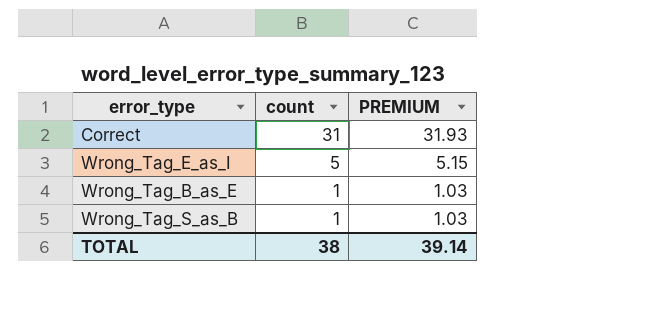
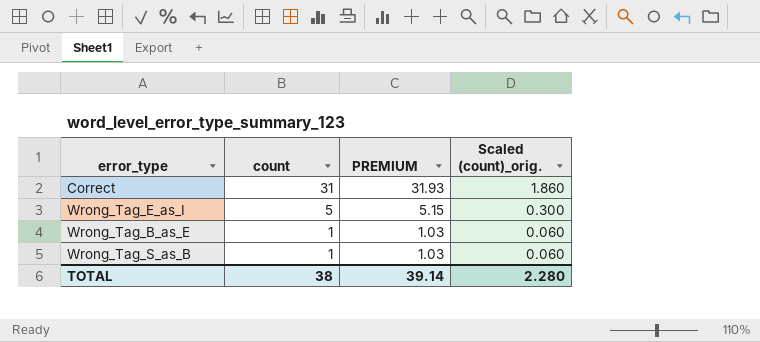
column Scaled (count)_orig. | formula: none -> [count] * 0.06

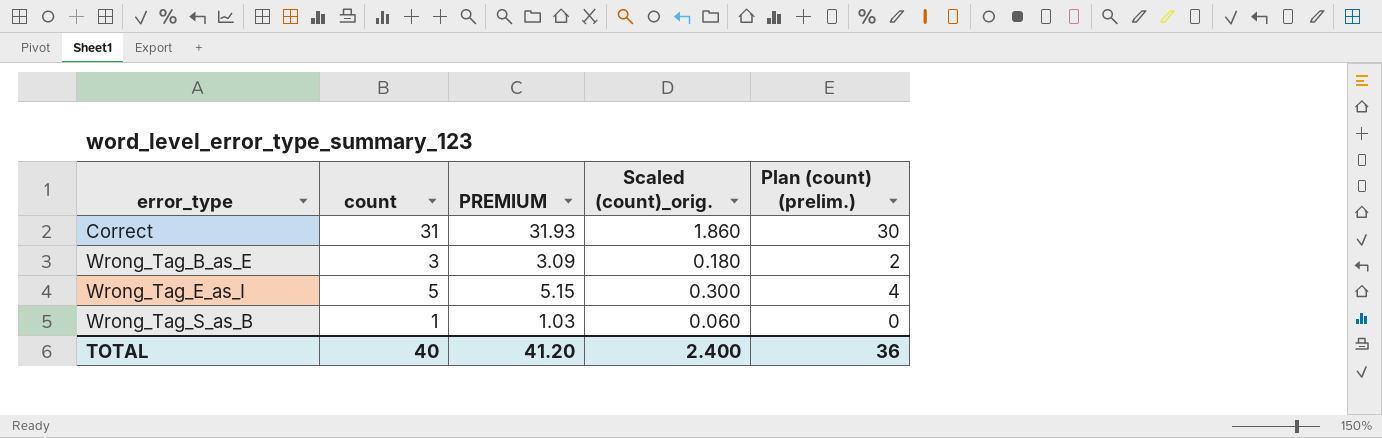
row order: count descending -> error_type ascending
column Plan (count) (prelim.) | formula: none -> [count] - 1
Wrong_Tag_B_as_E | count: 1 -> 3
Wrong_Tag_B_as_E | PREMIUM: 1.03 -> 3.09
Wrong_Tag_B_as_E | Scaled (count)_orig.: 0.060 -> 0.180
TOTAL | count: 38 -> 40
TOTAL | PREMIUM: 39.14 -> 41.20
TOTAL | Scaled (count)_orig.: 2.280 -> 2.400

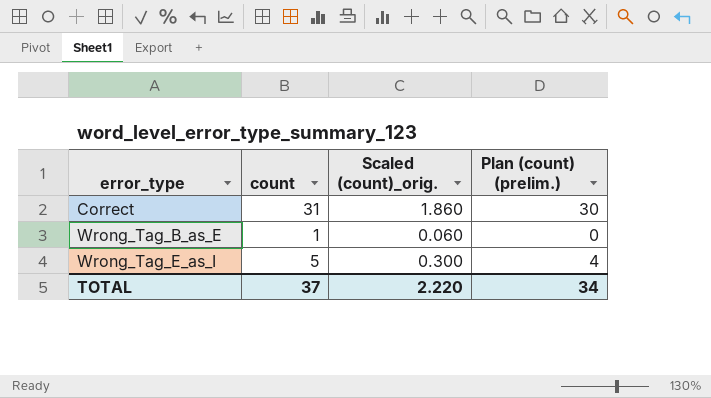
column PREMIUM | formula: [count] * 1.03 -> none
row Wrong_Tag_S_as_B: 1 | 1.03 | 0.060 | 0 -> none
Wrong_Tag_B_as_E | count: 3 -> 1
Wrong_Tag_B_as_E | Scaled (count)_orig.: 0.180 -> 0.060
Wrong_Tag_B_as_E | Plan (count) (prelim.): 2 -> 0
TOTAL | count: 40 -> 37
TOTAL | Scaled (count)_orig.: 2.400 -> 2.220
TOTAL | Plan (count) (prelim.): 36 -> 34

